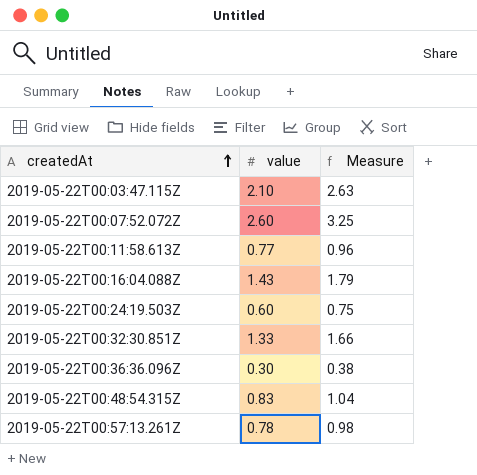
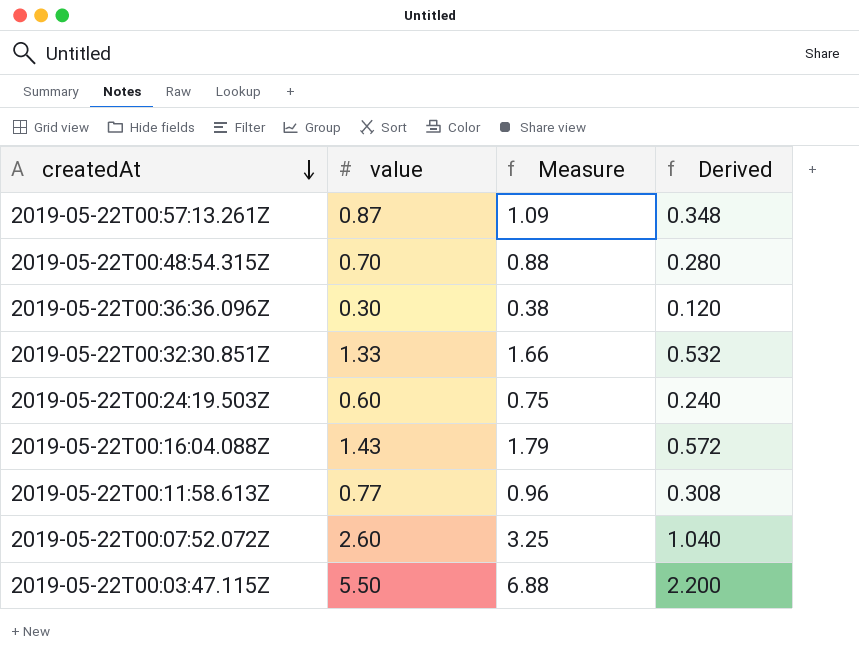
row order: createdAt ascending -> createdAt descending
column Derived | formula: none -> [value] * 0.4
2019-05-22T00:57:13.261Z | value: 0.78 -> 0.87
2019-05-22T00:57:13.261Z | Measure: 0.98 -> 1.09
2019-05-22T00:48:54.315Z | value: 0.83 -> 0.70
2019-05-22T00:48:54.315Z | Measure: 1.04 -> 0.88
2019-05-22T00:03:47.115Z | value: 2.10 -> 5.50
2019-05-22T00:03:47.115Z | Measure: 2.63 -> 6.88

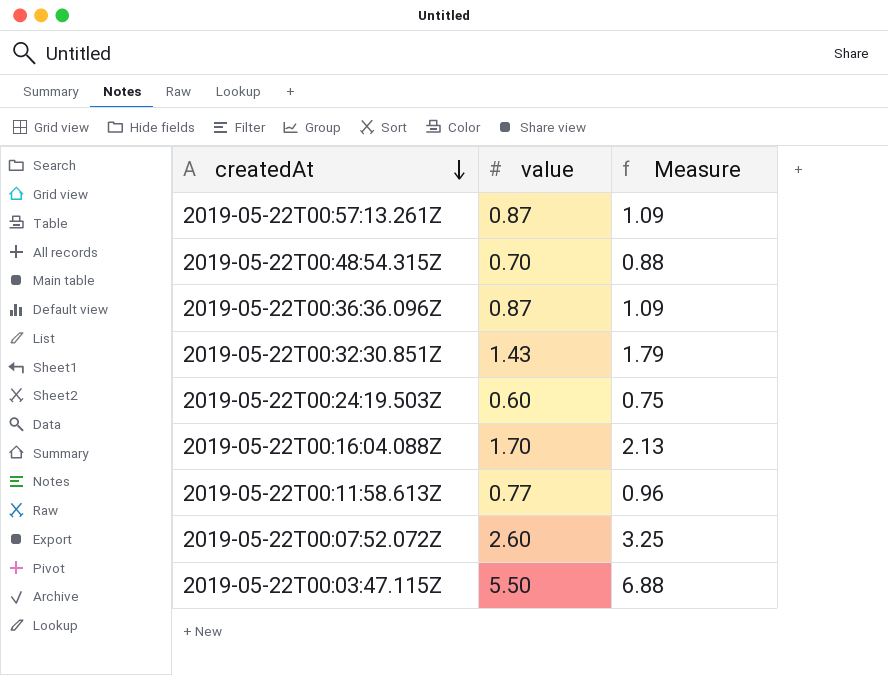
column Derived | formula: [value] * 0.4 -> none
2019-05-22T00:36:36.096Z | value: 0.30 -> 0.87
2019-05-22T00:36:36.096Z | Measure: 0.38 -> 1.09
2019-05-22T00:32:30.851Z | value: 1.33 -> 1.43
2019-05-22T00:32:30.851Z | Measure: 1.66 -> 1.79
2019-05-22T00:16:04.088Z | value: 1.43 -> 1.70
2019-05-22T00:16:04.088Z | Measure: 1.79 -> 2.13

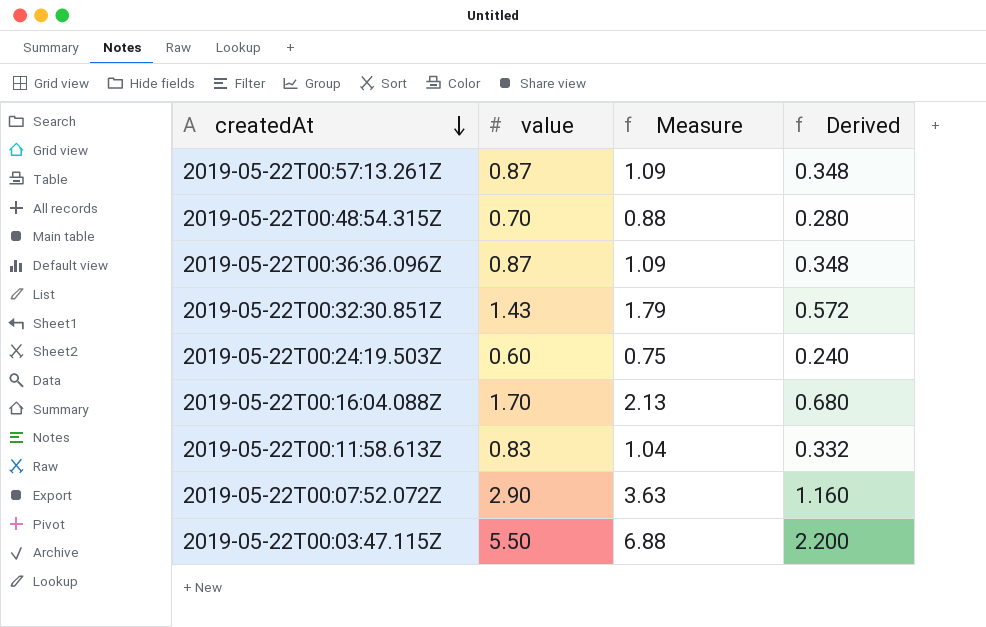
column Derived | formula: none -> [value] * 0.4
2019-05-22T00:11:58.613Z | value: 0.77 -> 0.83
2019-05-22T00:11:58.613Z | Measure: 0.96 -> 1.04
2019-05-22T00:07:52.072Z | value: 2.60 -> 2.90
2019-05-22T00:07:52.072Z | Measure: 3.25 -> 3.63

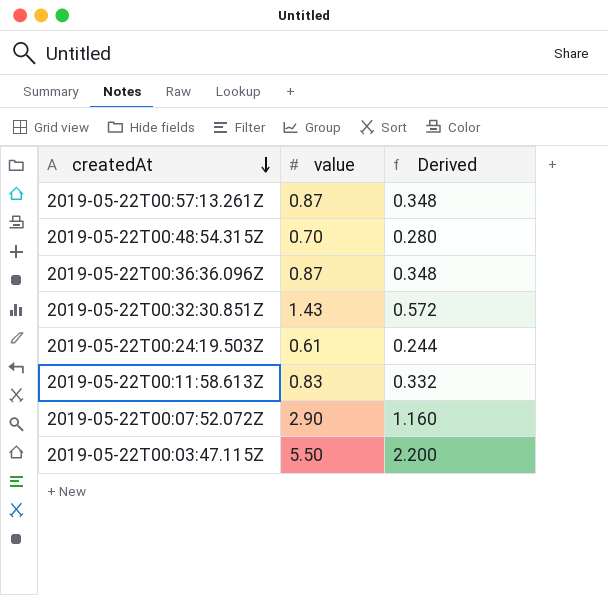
column Measure | formula: [value] * 1.25 -> none
row 2019-05-22T00:16:04.088Z: 1.70 | 2.13 | 0.680 -> none
2019-05-22T00:24:19.503Z | value: 0.60 -> 0.61
2019-05-22T00:24:19.503Z | Derived: 0.240 -> 0.244

